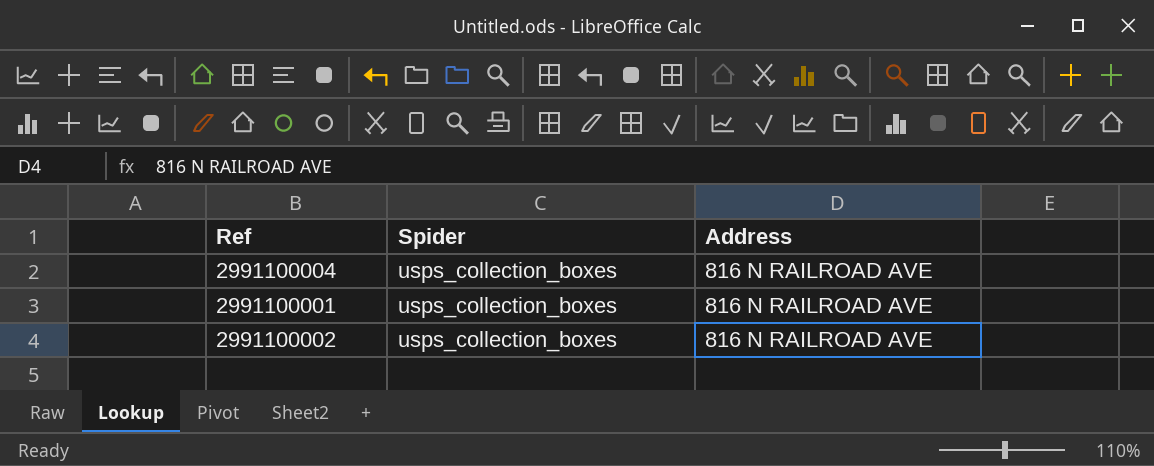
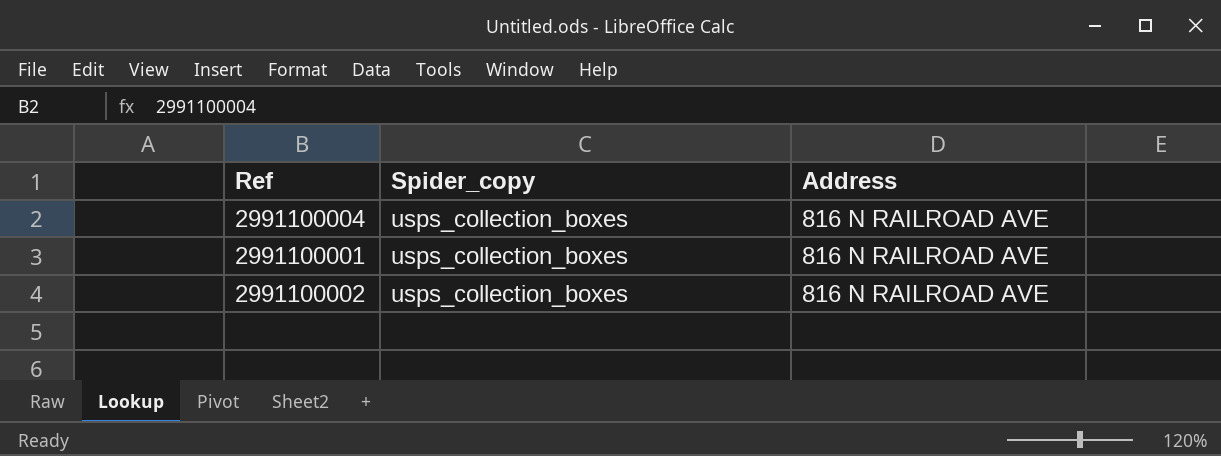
column name: Spider -> Spider_copy

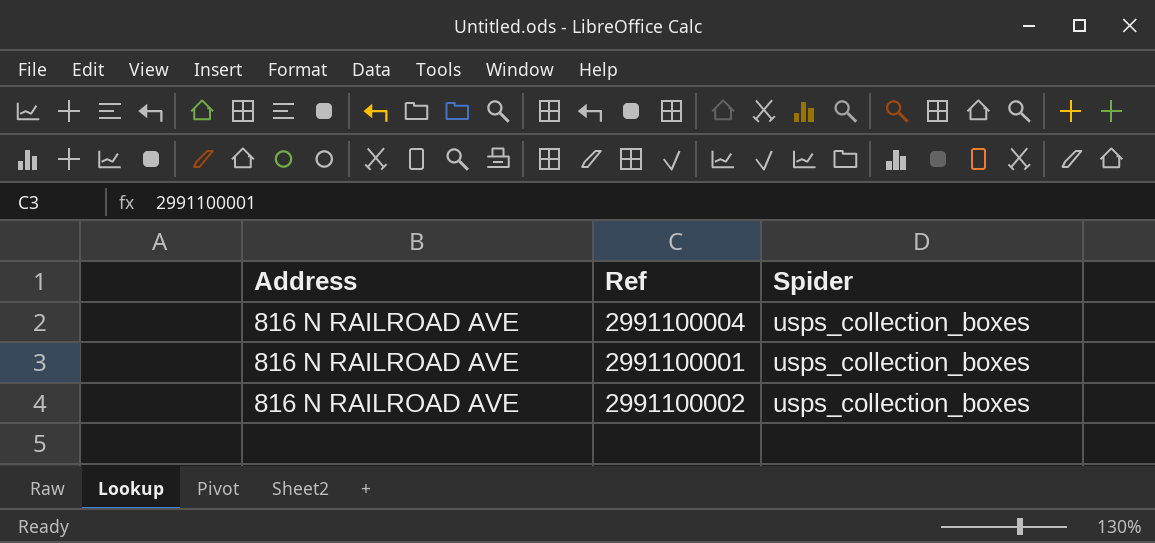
column Address | position: 3 -> 1
column name: Spider_copy -> Spider

